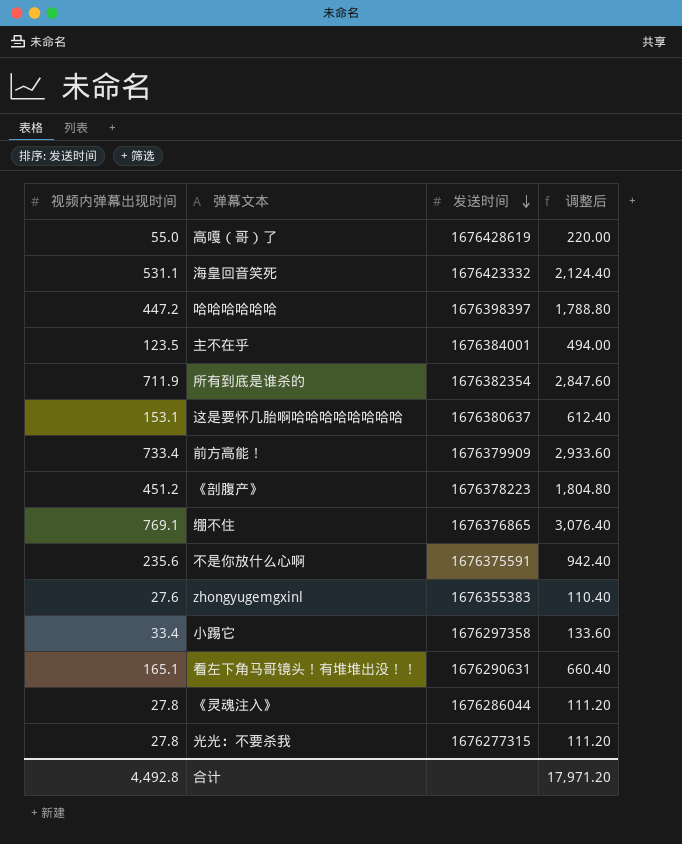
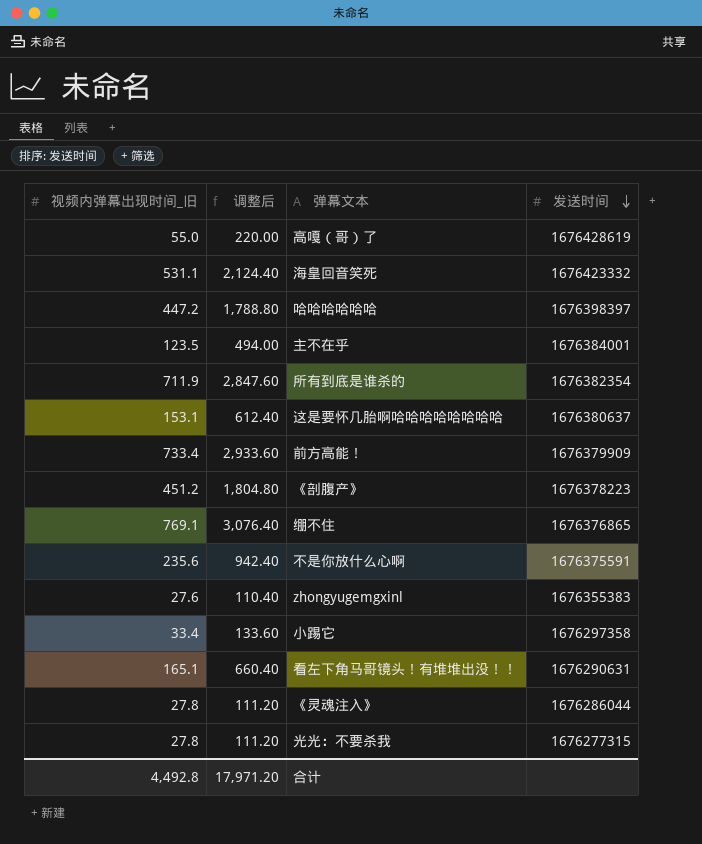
column name: 视频内弹幕出现时间 -> 视频内弹幕出现时间_旧
column 调整后 | position: 4 -> 2

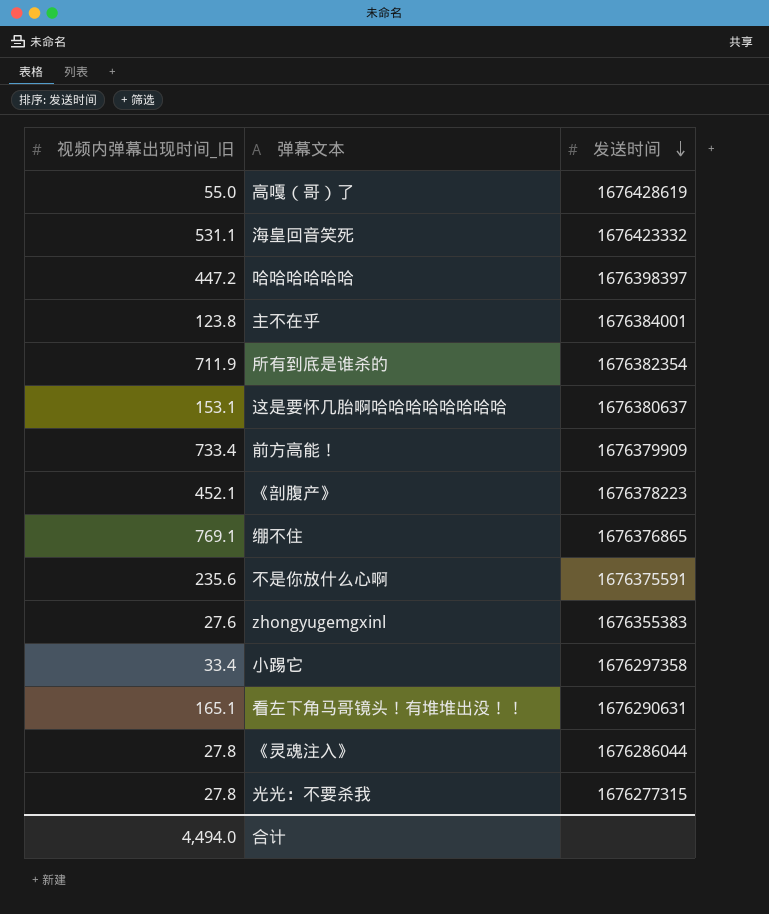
column 调整后 | formula: [视频内弹幕出现时间_旧] * 4 -> none
主不在乎 | 视频内弹幕出现时间_旧: 123.5 -> 123.8
《剖腹产》 | 视频内弹幕出现时间_旧: 451.2 -> 452.1
合计 | 视频内弹幕出现时间_旧: 4,492.8 -> 4,494.0

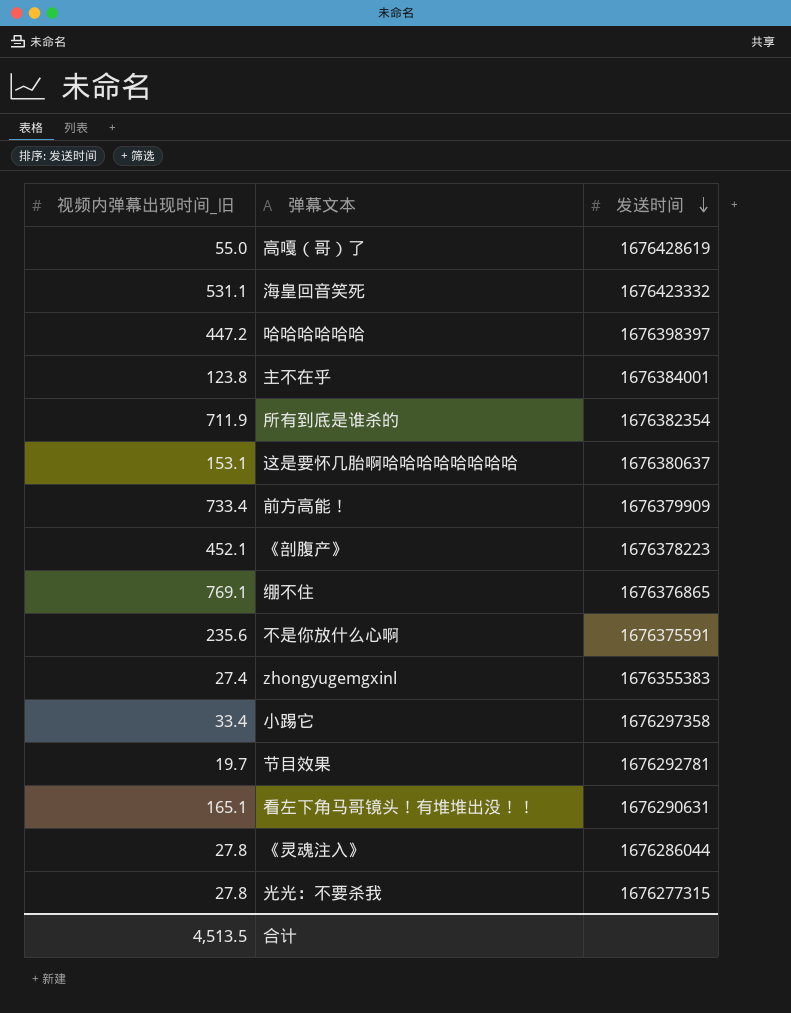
zhongyugemgxinl | 视频内弹幕出现时间_旧: 27.6 -> 27.4
row 节目效果: none -> 19.7 | 1676292781
合计 | 视频内弹幕出现时间_旧: 4,494.0 -> 4,513.5

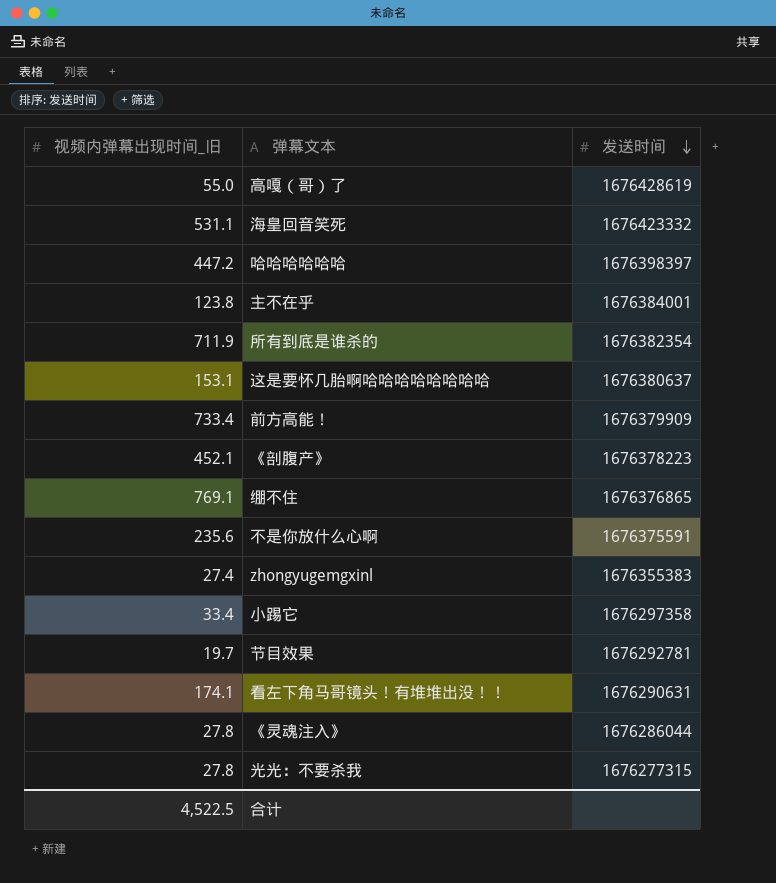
看左下角马哥镜头！有堆堆出没！！ | 视频内弹幕出现时间_旧: 165.1 -> 174.1
合计 | 视频内弹幕出现时间_旧: 4,513.5 -> 4,522.5

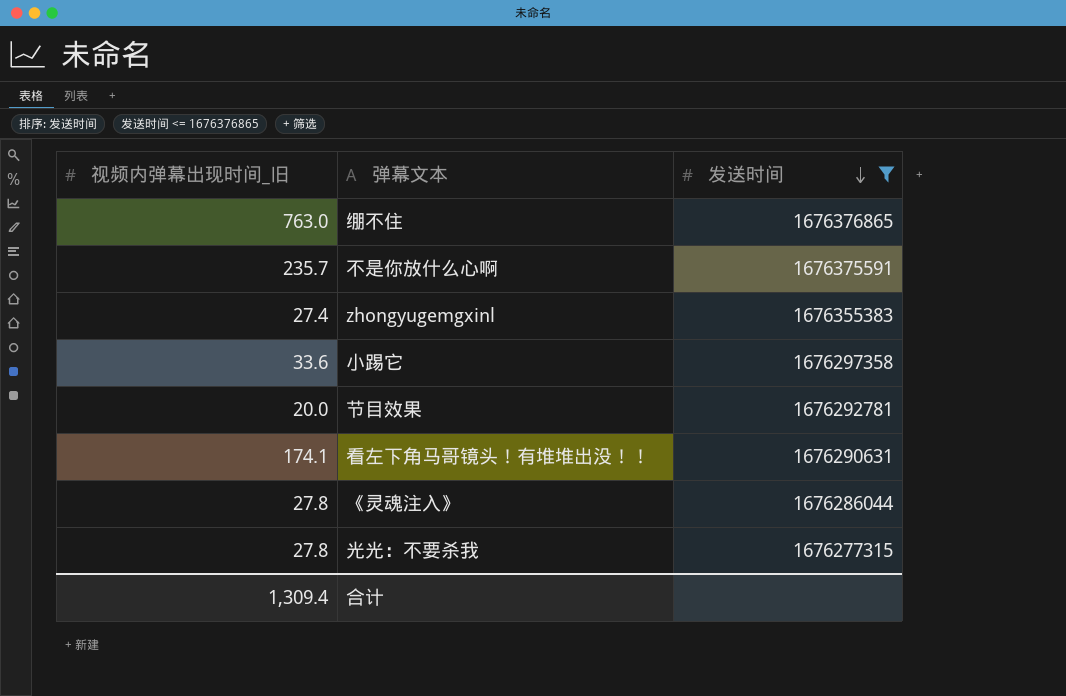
filter: none -> 发送时间 <= 1676376865
绷不住 | 视频内弹幕出现时间_旧: 769.1 -> 763.0
不是你放什么心啊 | 视频内弹幕出现时间_旧: 235.6 -> 235.7
小踢它 | 视频内弹幕出现时间_旧: 33.4 -> 33.6
节目效果 | 视频内弹幕出现时间_旧: 19.7 -> 20.0
合计 | 视频内弹幕出现时间_旧: 4,522.5 -> 1,309.4

